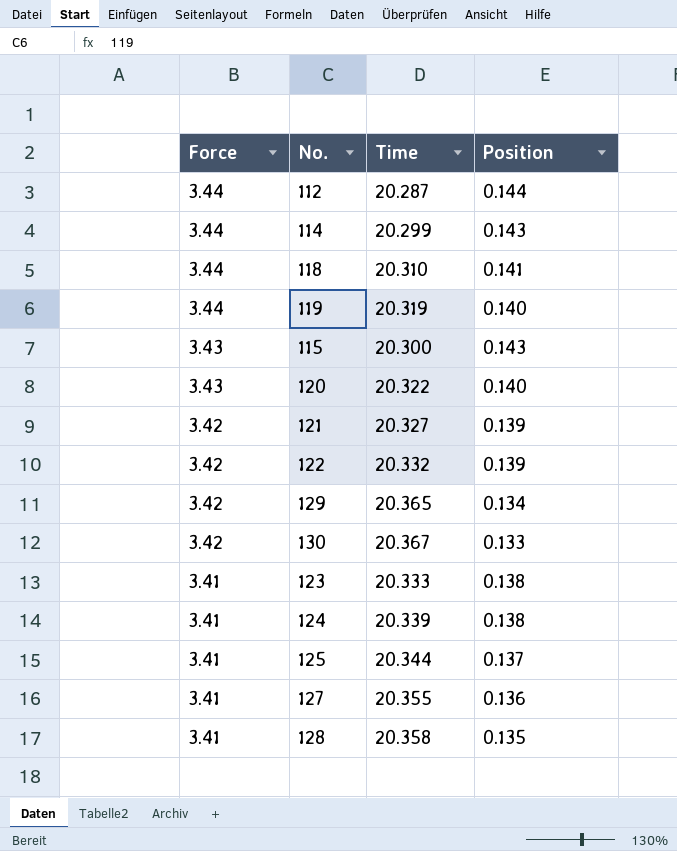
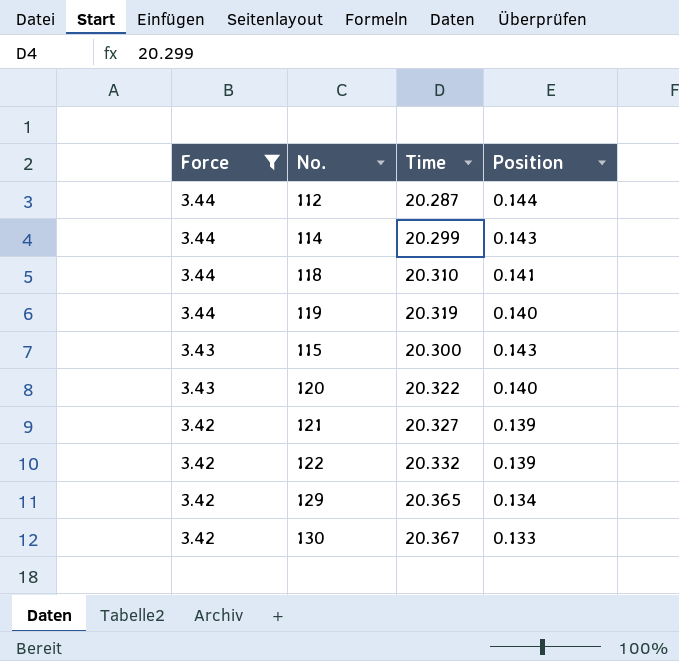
filter: none -> Force != 3.41

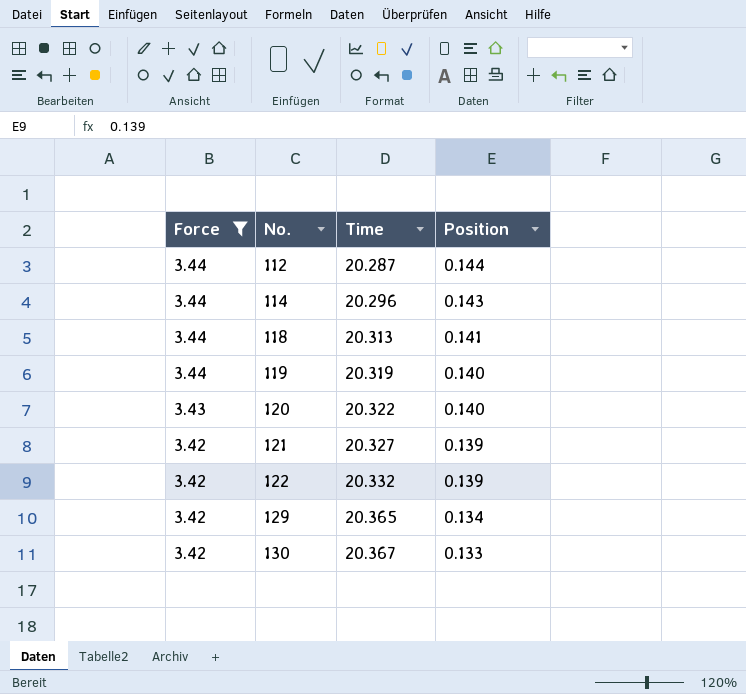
row 115: 3.43 | 20.300 | 0.143 -> none
114 | Time: 20.299 -> 20.296
118 | Time: 20.310 -> 20.313

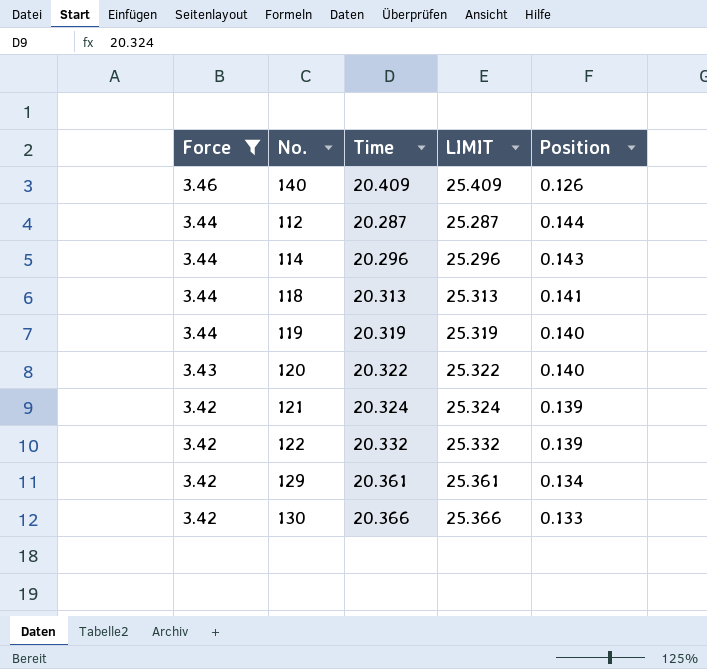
column LIMIT | formula: none -> [Time] + 5
row 140: none -> 3.46 | 20.409 | 25.409 | 0.126
121 | Time: 20.327 -> 20.324
129 | Time: 20.365 -> 20.361
130 | Time: 20.367 -> 20.366

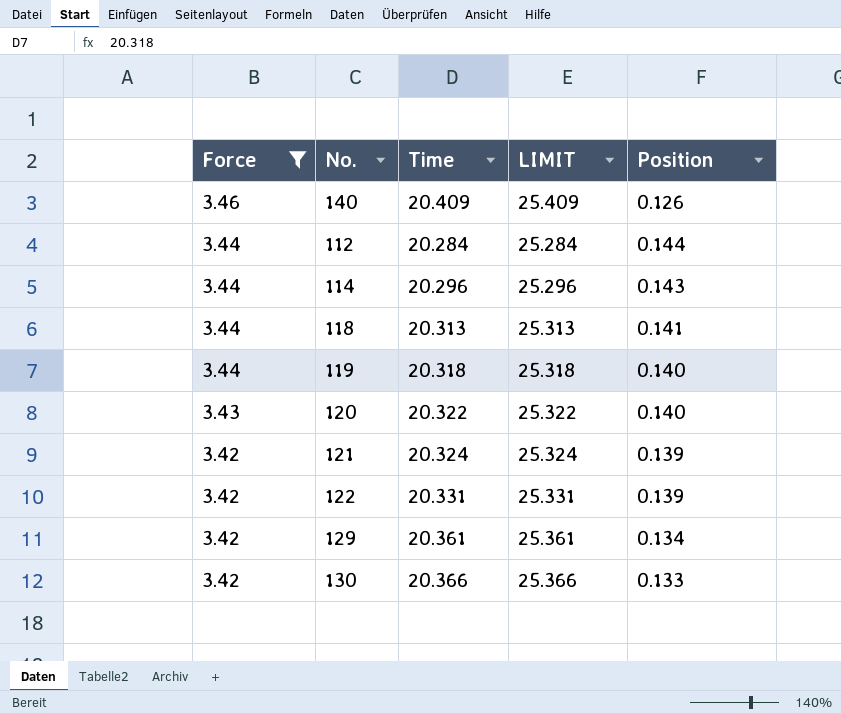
112 | Time: 20.287 -> 20.284
112 | LIMIT: 25.287 -> 25.284
119 | Time: 20.319 -> 20.318
119 | LIMIT: 25.319 -> 25.318
122 | Time: 20.332 -> 20.331
122 | LIMIT: 25.332 -> 25.331

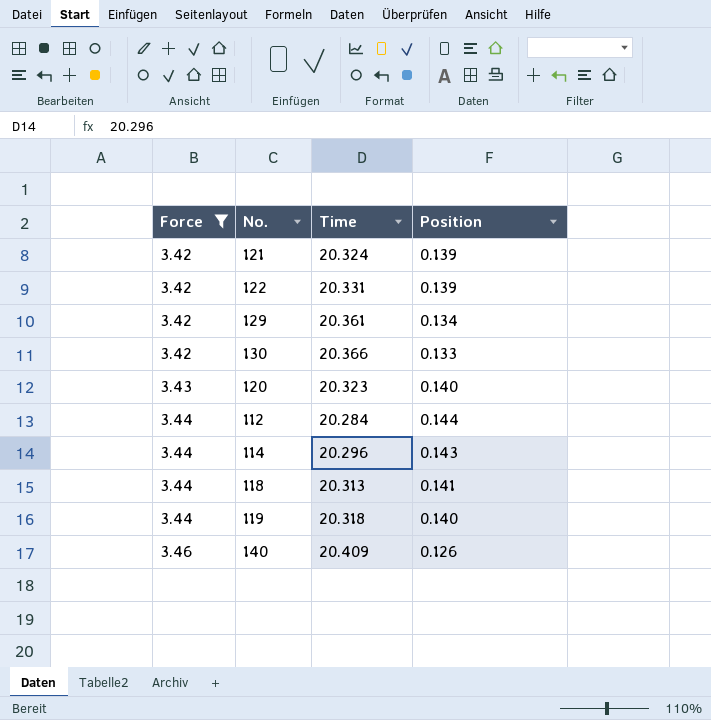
row order: Force descending -> Force ascending
column LIMIT | formula: [Time] + 5 -> none
120 | Time: 20.322 -> 20.323

